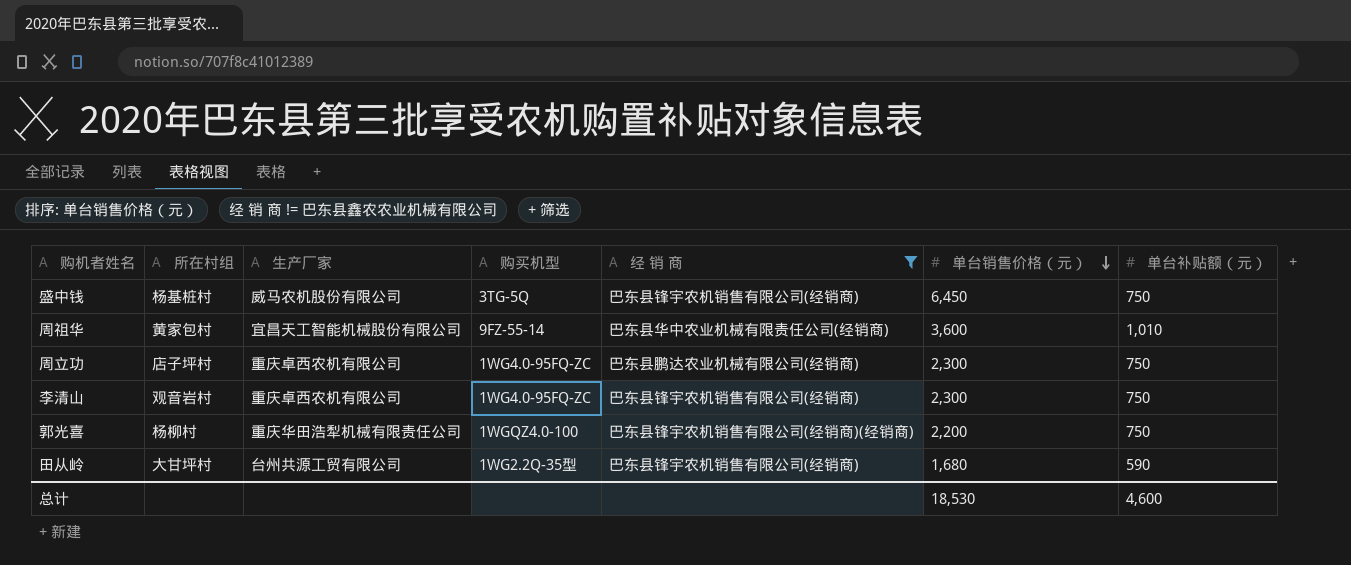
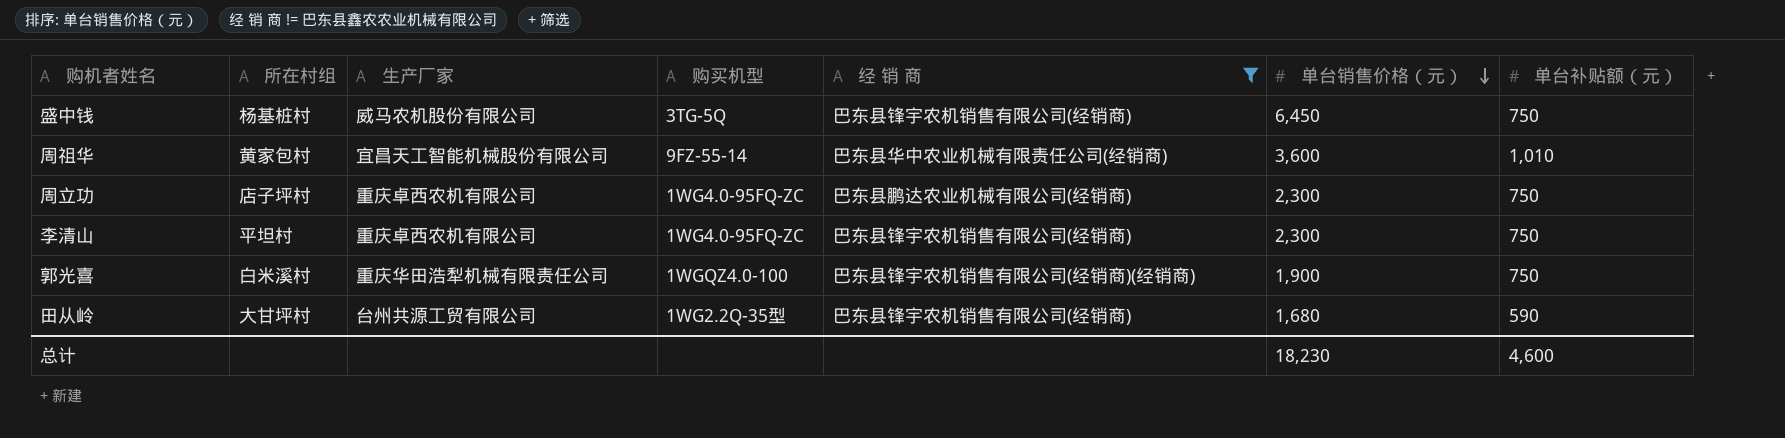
李清山 | 所在村组: 观音岩村 -> 平坦村
郭光喜 | 所在村组: 杨柳村 -> 白米溪村
郭光喜 | 单台销售价格（元）: 2,200 -> 1,900
总计 | 单台销售价格（元）: 18,530 -> 18,230

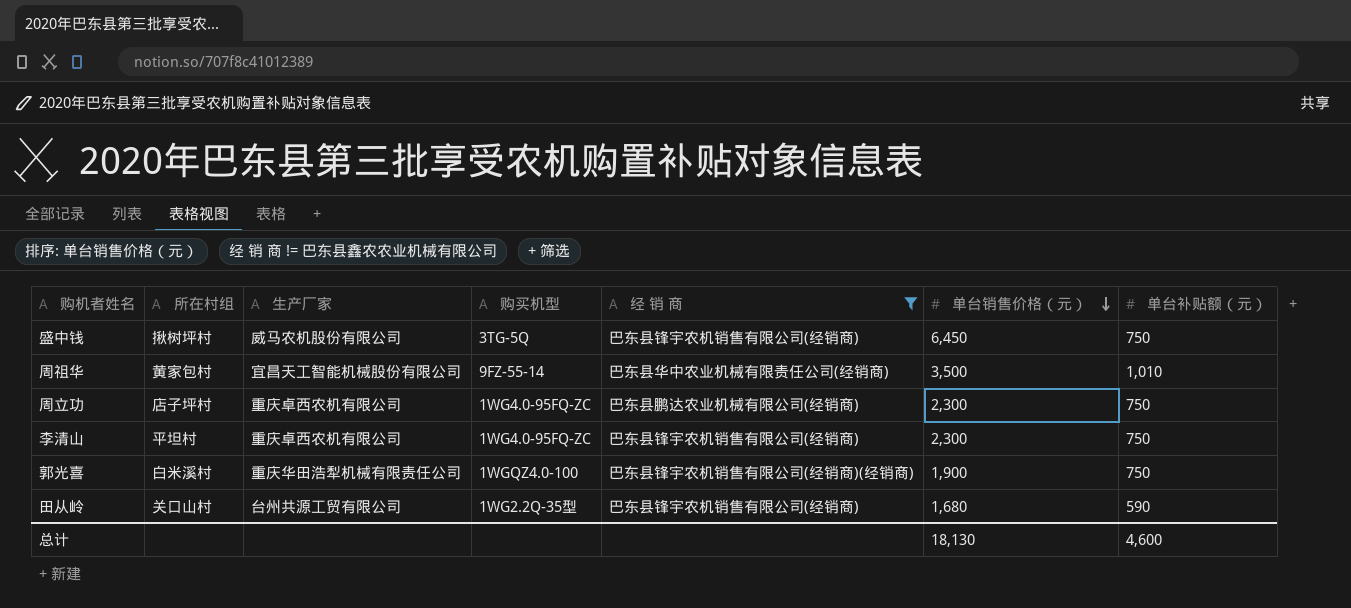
盛中钱 | 所在村组: 杨基桩村 -> 揪树坪村
周祖华 | 单台销售价格（元）: 3,600 -> 3,500
田从岭 | 所在村组: 大甘坪村 -> 关口山村
总计 | 单台销售价格（元）: 18,230 -> 18,130

